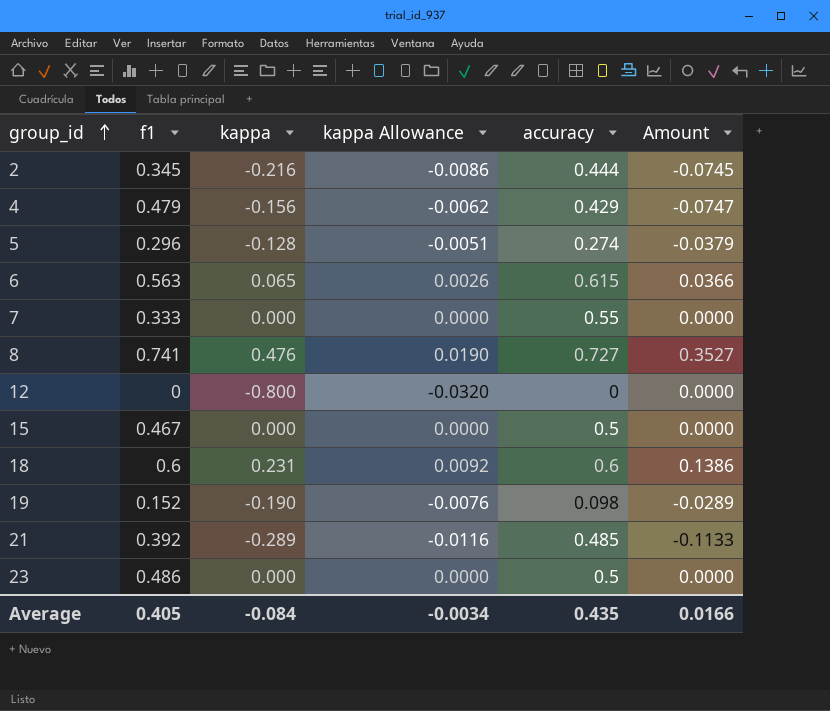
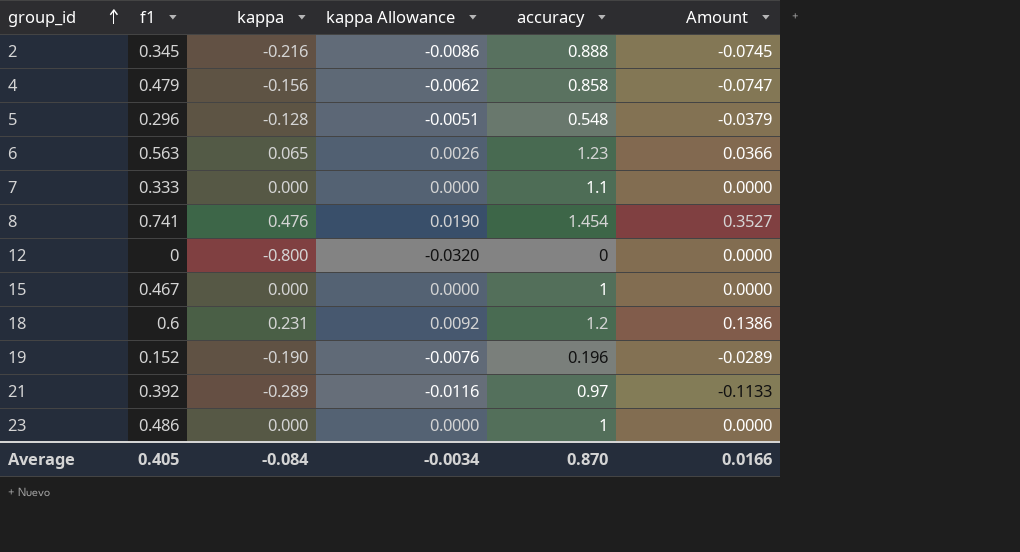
2 | accuracy: 0.444 -> 0.888
4 | accuracy: 0.429 -> 0.858
5 | accuracy: 0.274 -> 0.548
6 | accuracy: 0.615 -> 1.23
7 | accuracy: 0.55 -> 1.1
8 | accuracy: 0.727 -> 1.454
15 | accuracy: 0.5 -> 1
18 | accuracy: 0.6 -> 1.2
19 | accuracy: 0.098 -> 0.196
21 | accuracy: 0.485 -> 0.97
23 | accuracy: 0.5 -> 1
Average | accuracy: 0.435 -> 0.870

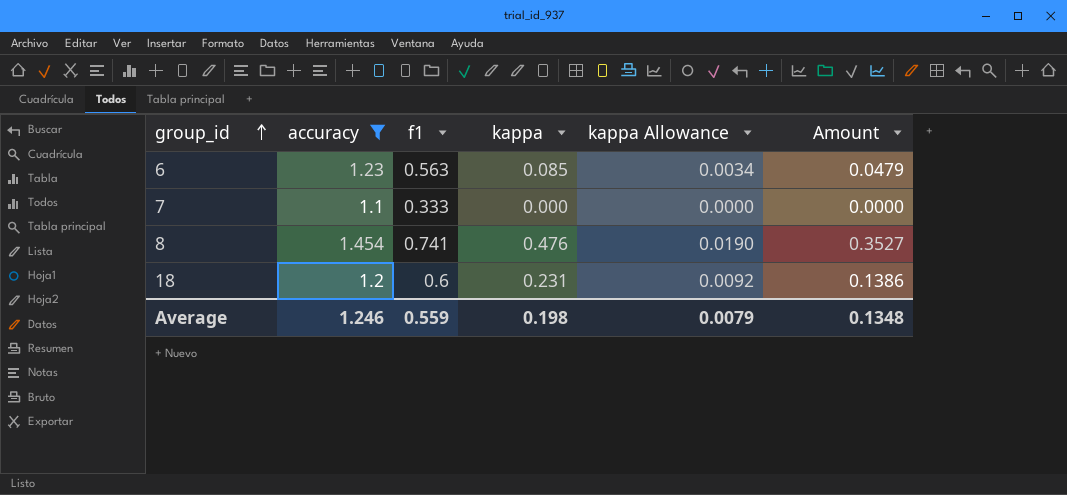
filter: none -> accuracy >= 1.1
column accuracy | position: 5 -> 2
6 | kappa: 0.065 -> 0.085
6 | kappa Allowance: 0.0026 -> 0.0034
6 | Amount: 0.0366 -> 0.0479
Average | accuracy: 0.870 -> 1.246
Average | f1: 0.405 -> 0.559
Average | kappa: -0.084 -> 0.198
Average | kappa Allowance: -0.0034 -> 0.0079
Average | Amount: 0.0166 -> 0.1348

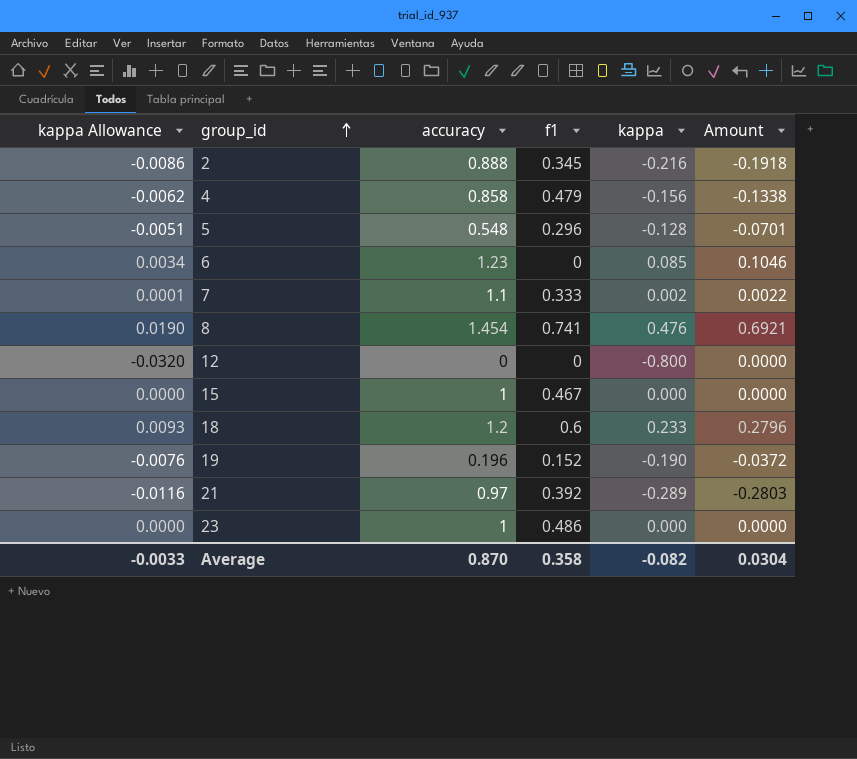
filter: accuracy >= 1.1 -> none
column kappa Allowance | position: 5 -> 1
column Amount | formula: [f1] * [kappa] -> [accuracy] * [kappa]
6 | f1: 0.563 -> 0
7 | kappa Allowance: 0.0000 -> 0.0001
7 | kappa: 0.000 -> 0.002
18 | kappa Allowance: 0.0092 -> 0.0093
18 | kappa: 0.231 -> 0.233
Average | kappa Allowance: 0.0079 -> -0.0033
Average | accuracy: 1.246 -> 0.870
Average | f1: 0.559 -> 0.358
Average | kappa: 0.198 -> -0.082
Average | Amount: 0.1348 -> 0.0304

